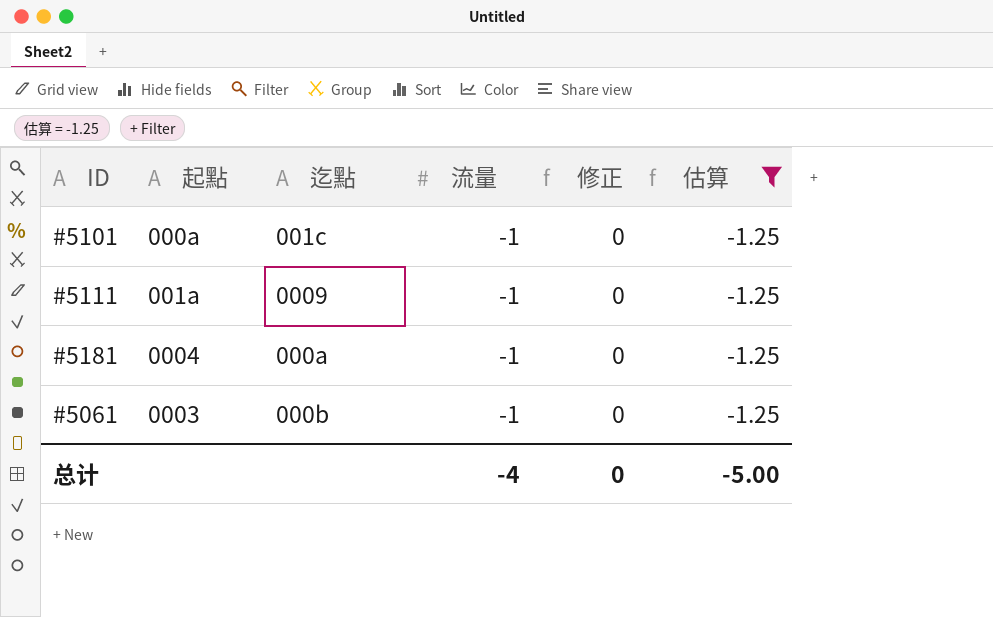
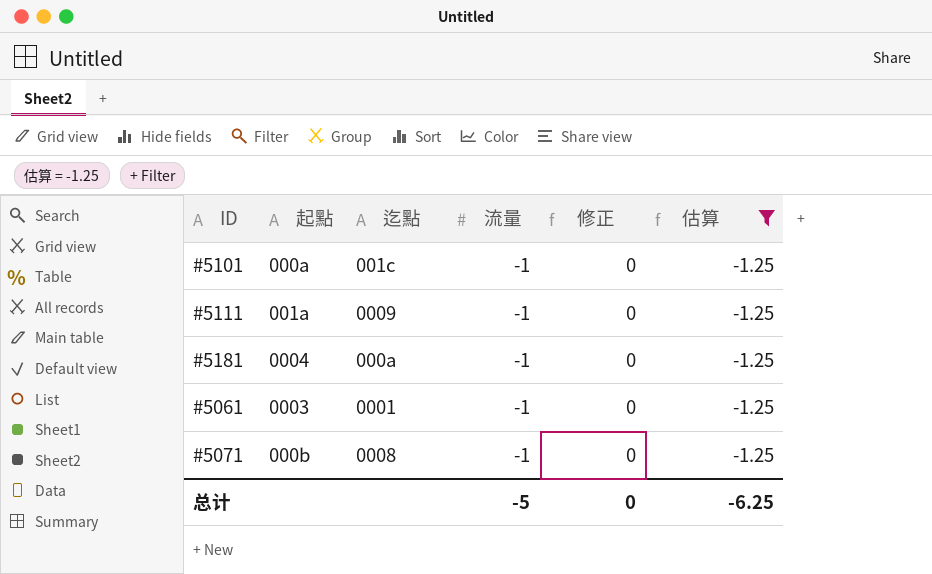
#5061 | 迄點: 000b -> 0001
row #5071: none -> 000b | 0008 | -1 | 0 | -1.25
总计 | 流量: -4 -> -5
总计 | 估算: -5.00 -> -6.25

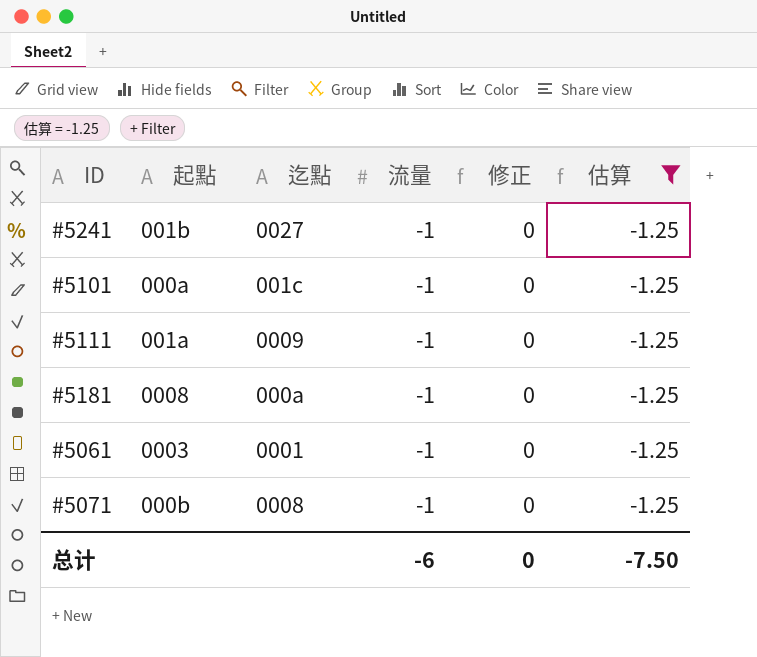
row #5241: none -> 001b | 0027 | -1 | 0 | -1.25
#5181 | 起點: 0004 -> 0008
总计 | 流量: -5 -> -6
总计 | 估算: -6.25 -> -7.50

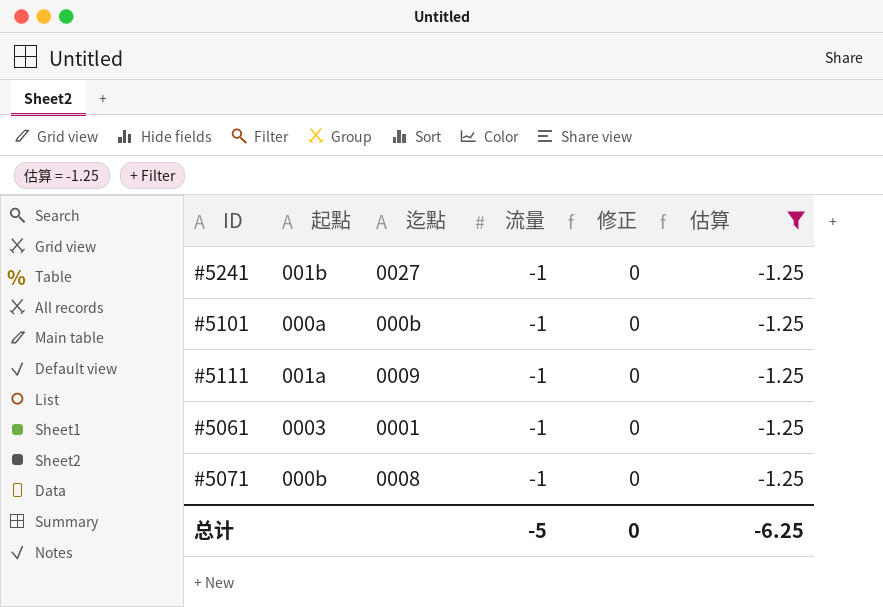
row #5181: 0008 | 000a | -1 | 0 | -1.25 -> none
#5101 | 迄點: 001c -> 000b
总计 | 流量: -6 -> -5
总计 | 估算: -7.50 -> -6.25

